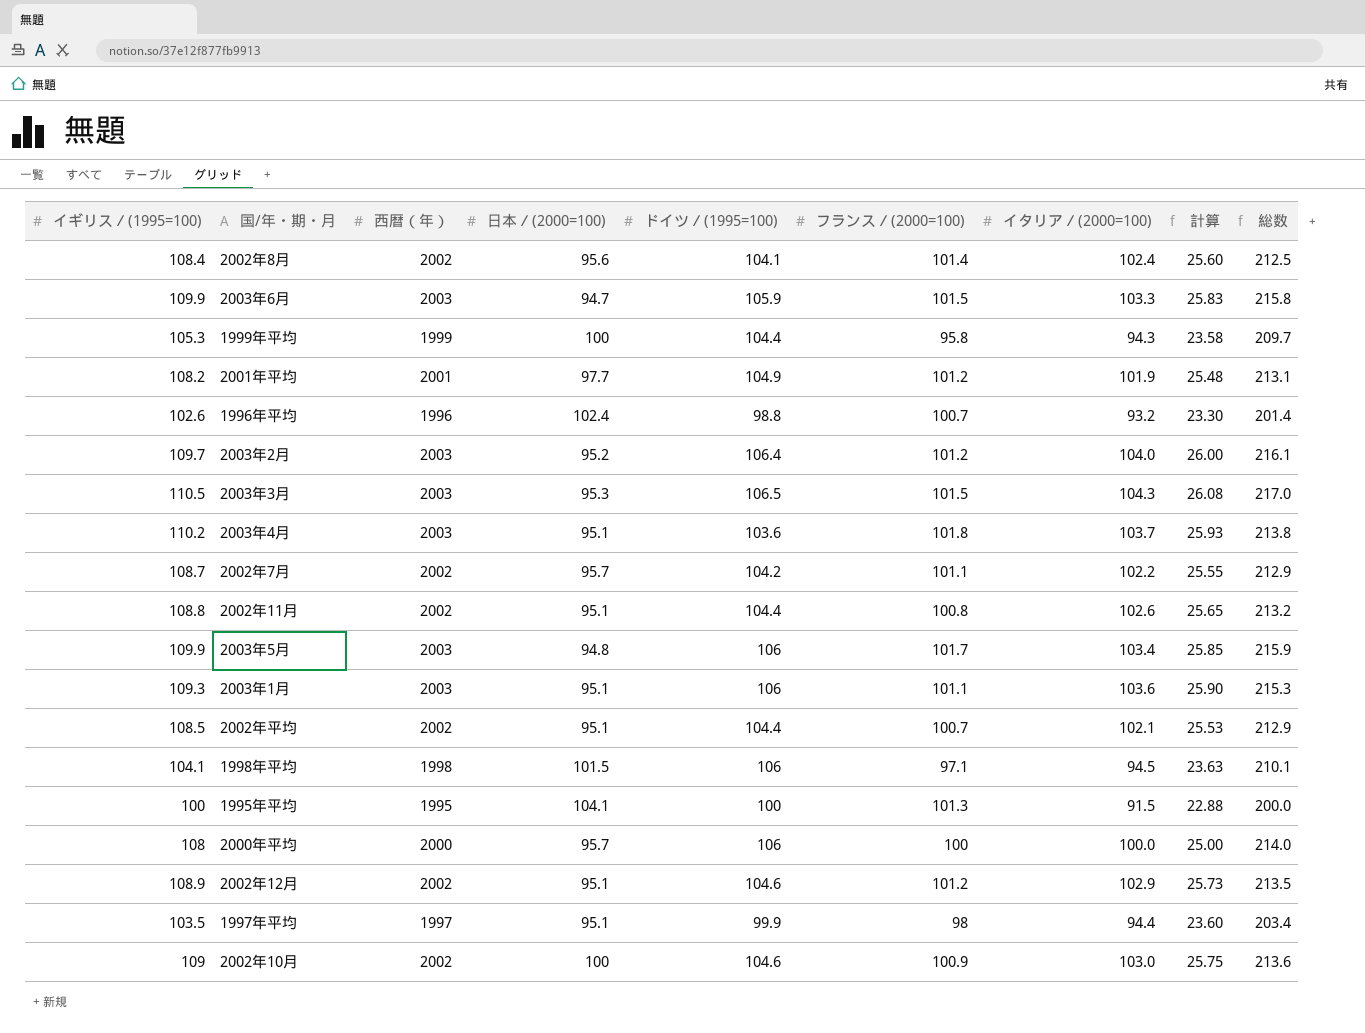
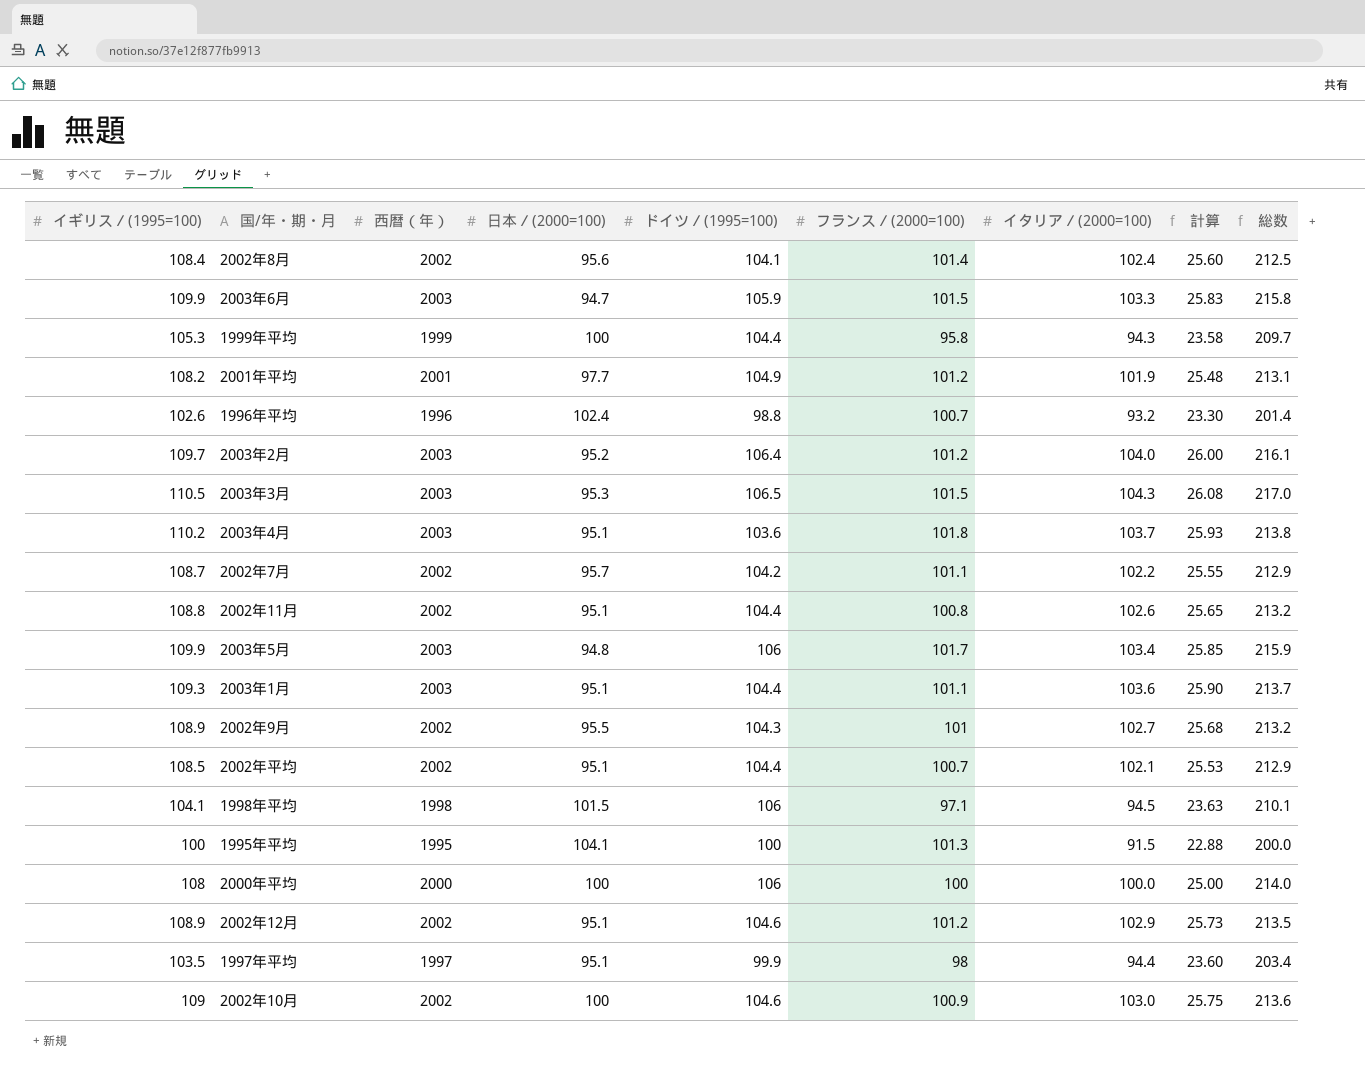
2003年1月 | ドイツ／(1995=100): 106 -> 104.4
2003年1月 | 総数: 215.3 -> 213.7
row 2002年9月: none -> 108.9 | 2002 | 95.5 | 104.3 | 101 | 102.7 | 25.68 | 213.2
2000年平均 | 日本／(2000=100): 95.7 -> 100

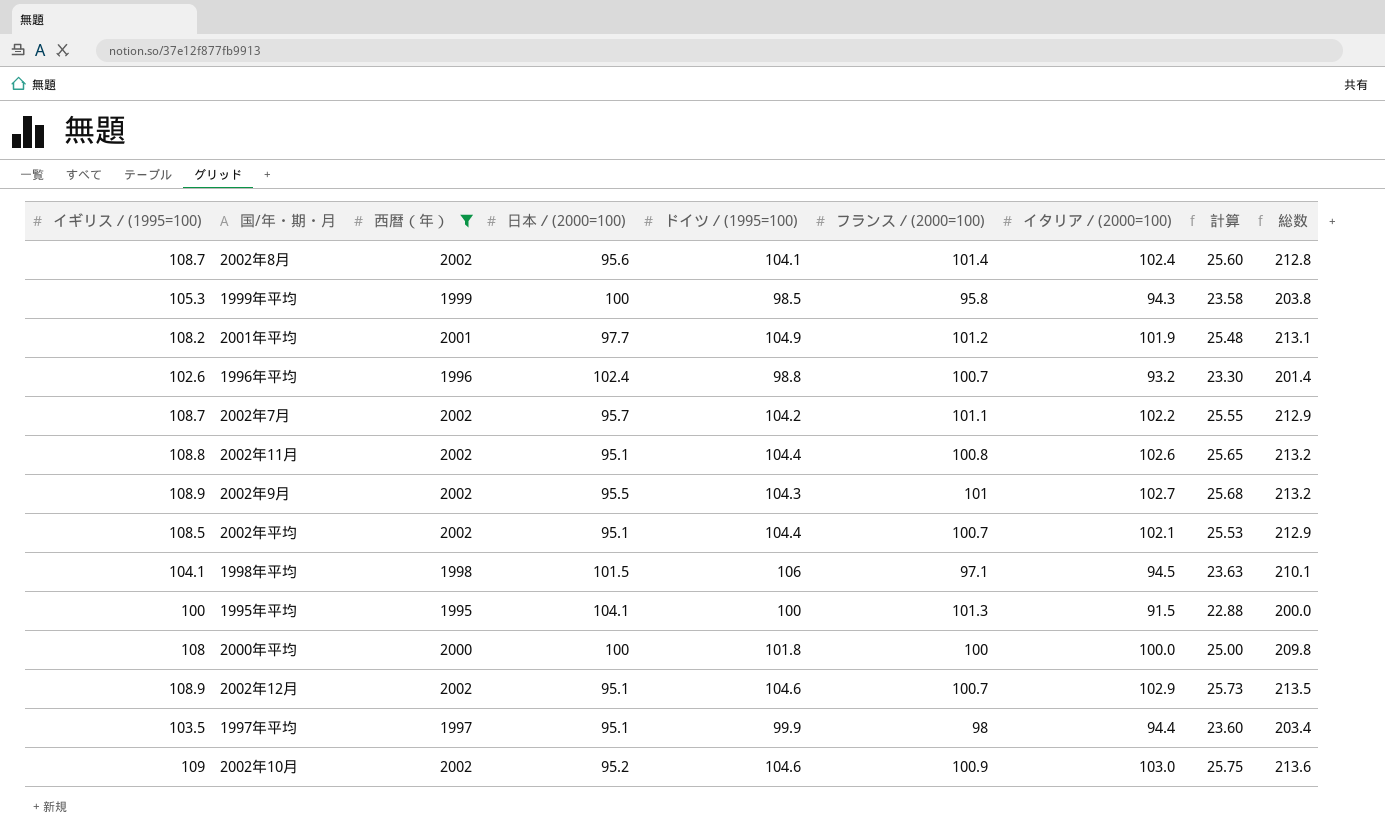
filter: none -> 西暦（年） != 2003
2002年8月 | イギリス／(1995=100): 108.4 -> 108.7
2002年8月 | 総数: 212.5 -> 212.8
1999年平均 | ドイツ／(1995=100): 104.4 -> 98.5
1999年平均 | 総数: 209.7 -> 203.8
2000年平均 | ドイツ／(1995=100): 106 -> 101.8
2000年平均 | 総数: 214.0 -> 209.8
2002年12月 | フランス／(2000=100): 101.2 -> 100.7
2002年10月 | 日本／(2000=100): 100 -> 95.2

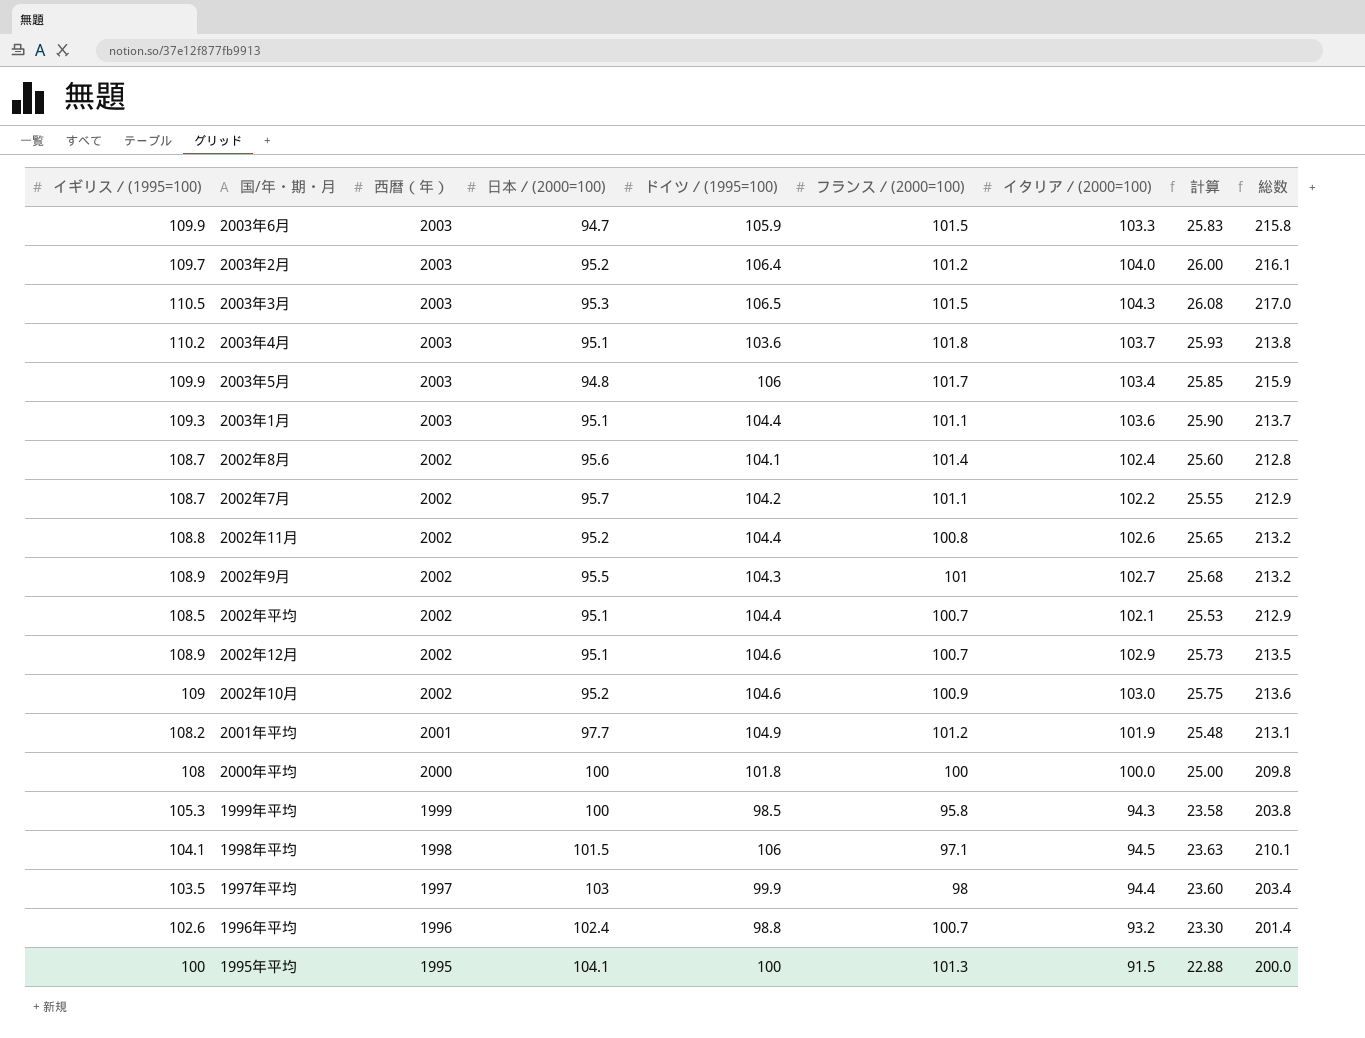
filter: 西暦（年） != 2003 -> none
row order: none -> 西暦（年） descending
2002年11月 | 日本／(2000=100): 95.1 -> 95.2
1997年平均 | 日本／(2000=100): 95.1 -> 103

